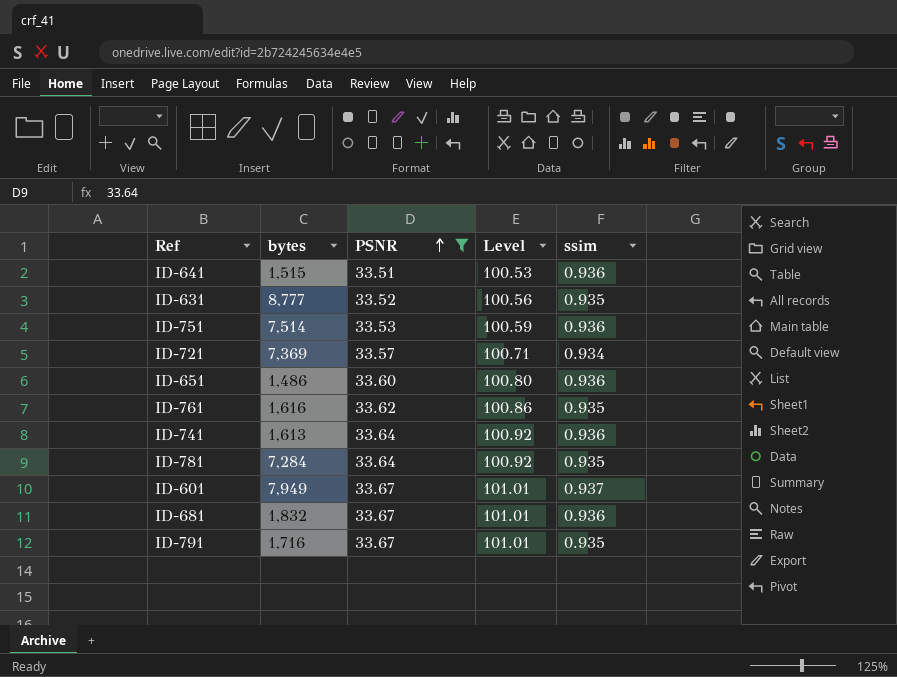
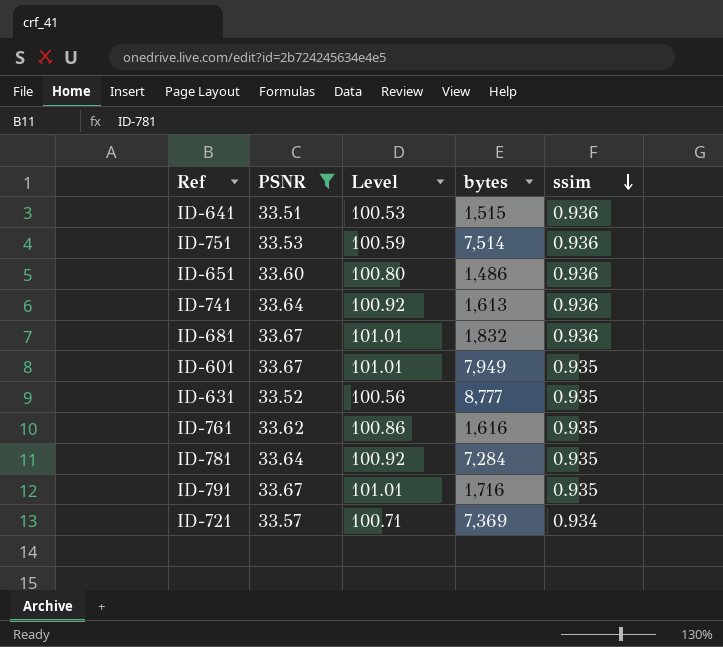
row order: PSNR ascending -> ssim descending
column bytes | position: 2 -> 4
ID-601 | ssim: 0.937 -> 0.935

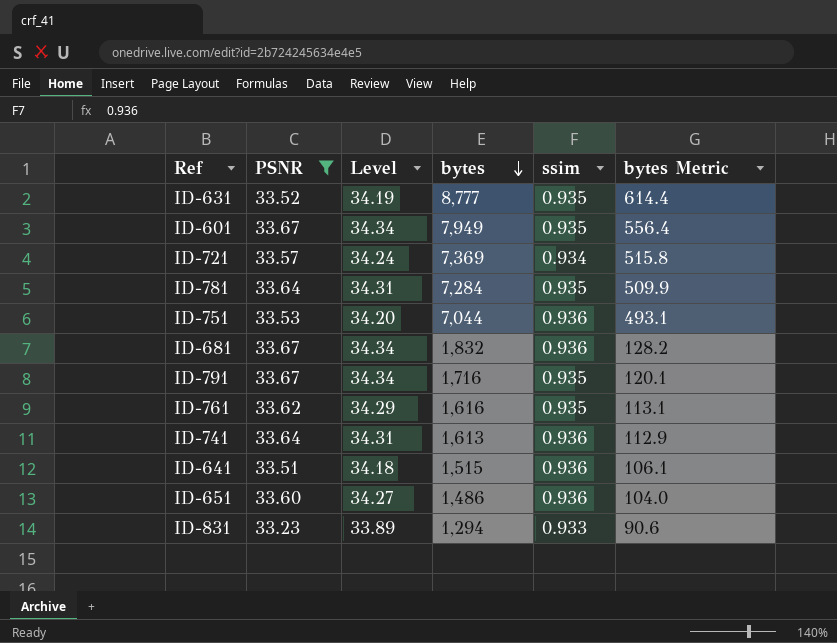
row order: ssim descending -> bytes descending
column Level | formula: [PSNR] * 3 -> [PSNR] * 1.02
column bytes Metric | formula: none -> [bytes] * 0.07
ID-751 | bytes: 7,514 -> 7,044
row ID-831: none -> 33.23 | 33.89 | 1,294 | 0.933 | 90.6

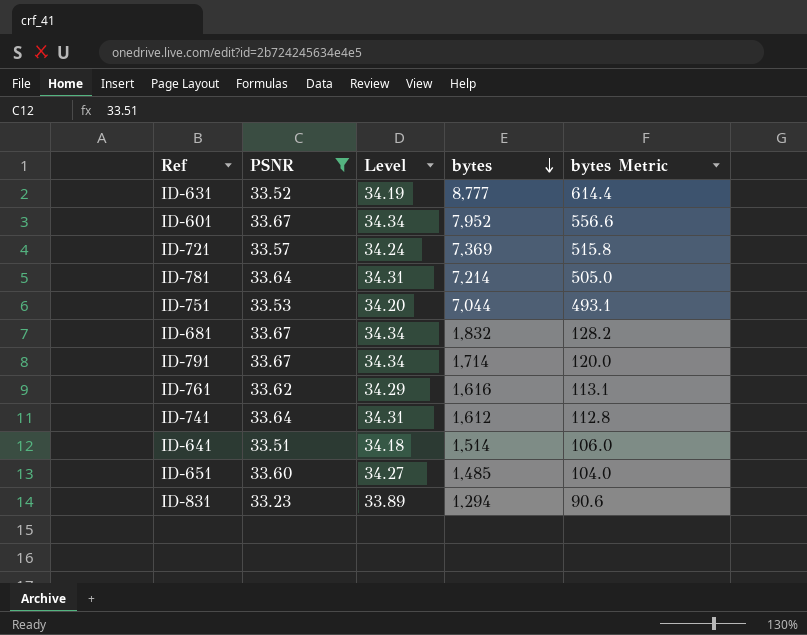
column ssim | position: 5 -> none
ID-601 | bytes: 7,949 -> 7,952
ID-601 | bytes Metric: 556.4 -> 556.6
ID-781 | bytes: 7,284 -> 7,214
ID-781 | bytes Metric: 509.9 -> 505.0
ID-791 | bytes: 1,716 -> 1,714
ID-791 | bytes Metric: 120.1 -> 120.0
ID-741 | bytes: 1,613 -> 1,612
ID-741 | bytes Metric: 112.9 -> 112.8
ID-641 | bytes: 1,515 -> 1,514
ID-641 | bytes Metric: 106.1 -> 106.0
ID-651 | bytes: 1,486 -> 1,485

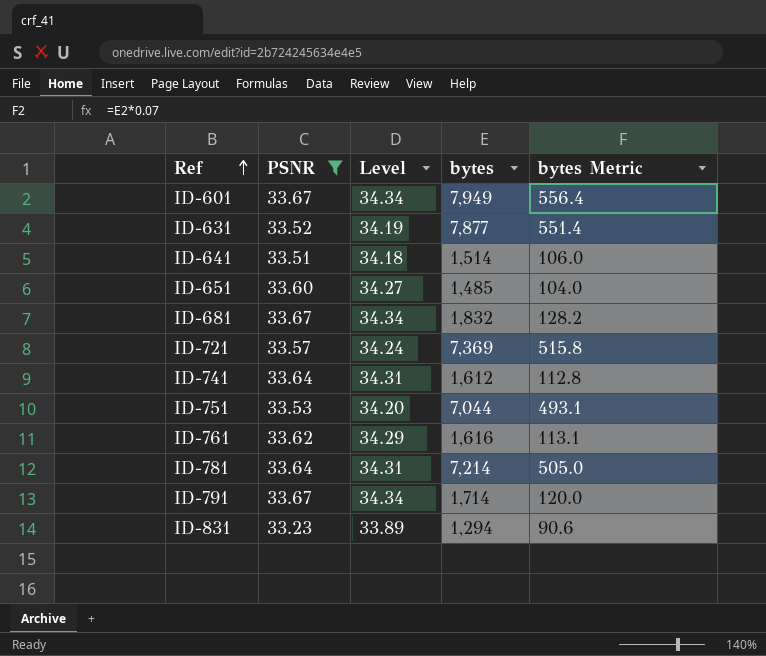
row order: bytes descending -> Ref ascending
ID-601 | bytes: 7,952 -> 7,949
ID-601 | bytes Metric: 556.6 -> 556.4
ID-631 | bytes: 8,777 -> 7,877
ID-631 | bytes Metric: 614.4 -> 551.4

